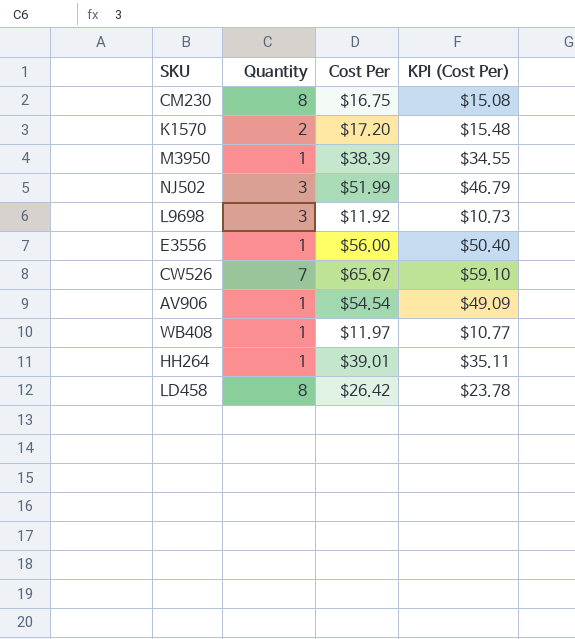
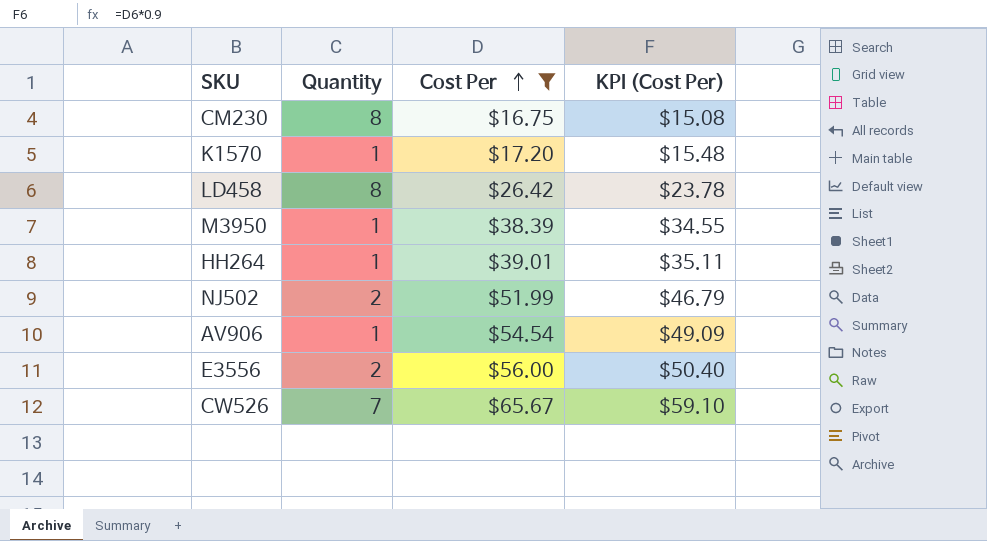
filter: none -> Cost Per >= $16.75
row order: none -> Cost Per ascending
K1570 | Quantity: 2 -> 1
NJ502 | Quantity: 3 -> 2
E3556 | Quantity: 1 -> 2

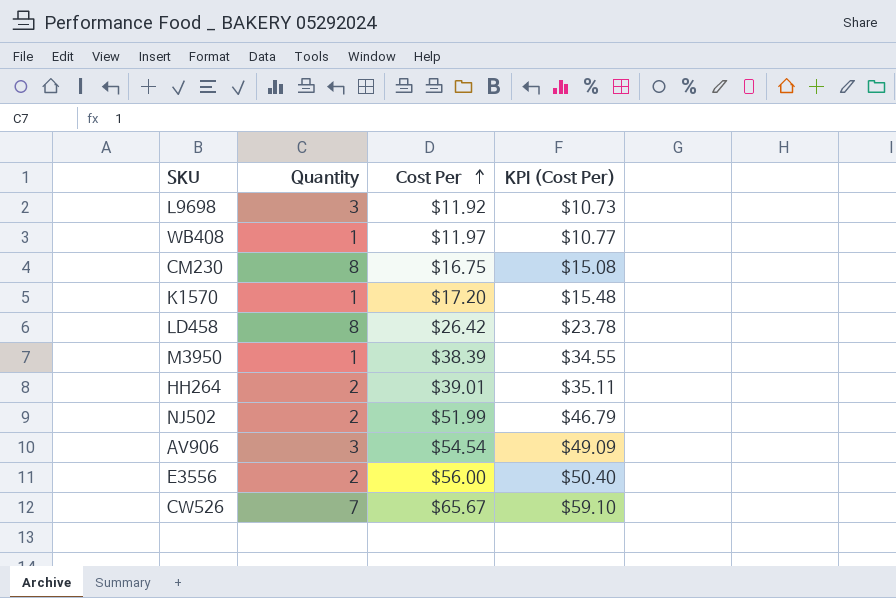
filter: Cost Per >= $16.75 -> none
HH264 | Quantity: 1 -> 2
AV906 | Quantity: 1 -> 3

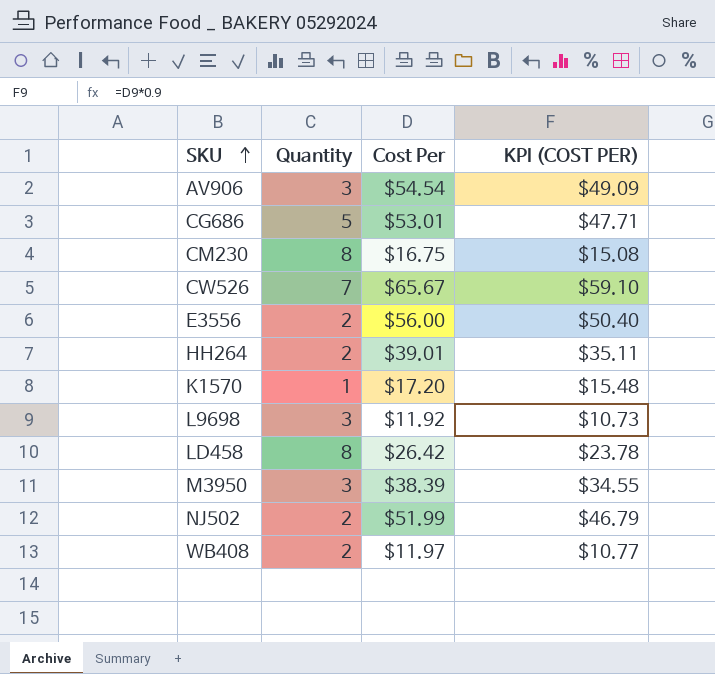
row order: Cost Per ascending -> SKU ascending
column name: KPI (Cost Per) -> KPI (COST PER)
row CG686: none -> 5 | $53.01 | $47.71
M3950 | Quantity: 1 -> 3
WB408 | Quantity: 1 -> 2

